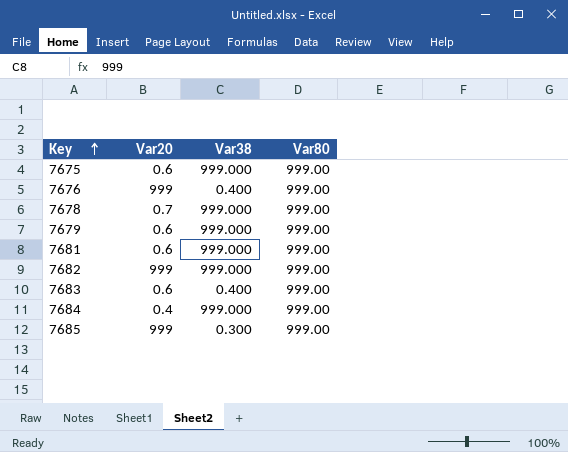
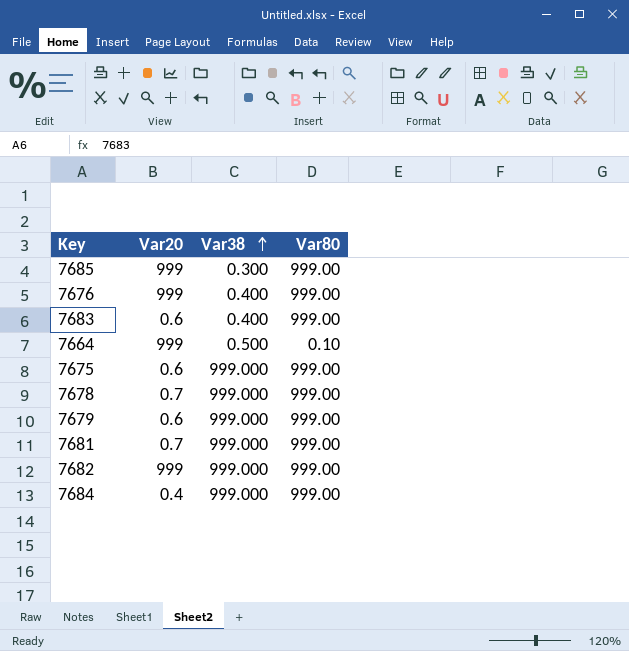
row order: Key ascending -> Var38 ascending
row 7664: none -> 999 | 0.500 | 0.10
7681 | Var20: 0.6 -> 0.7

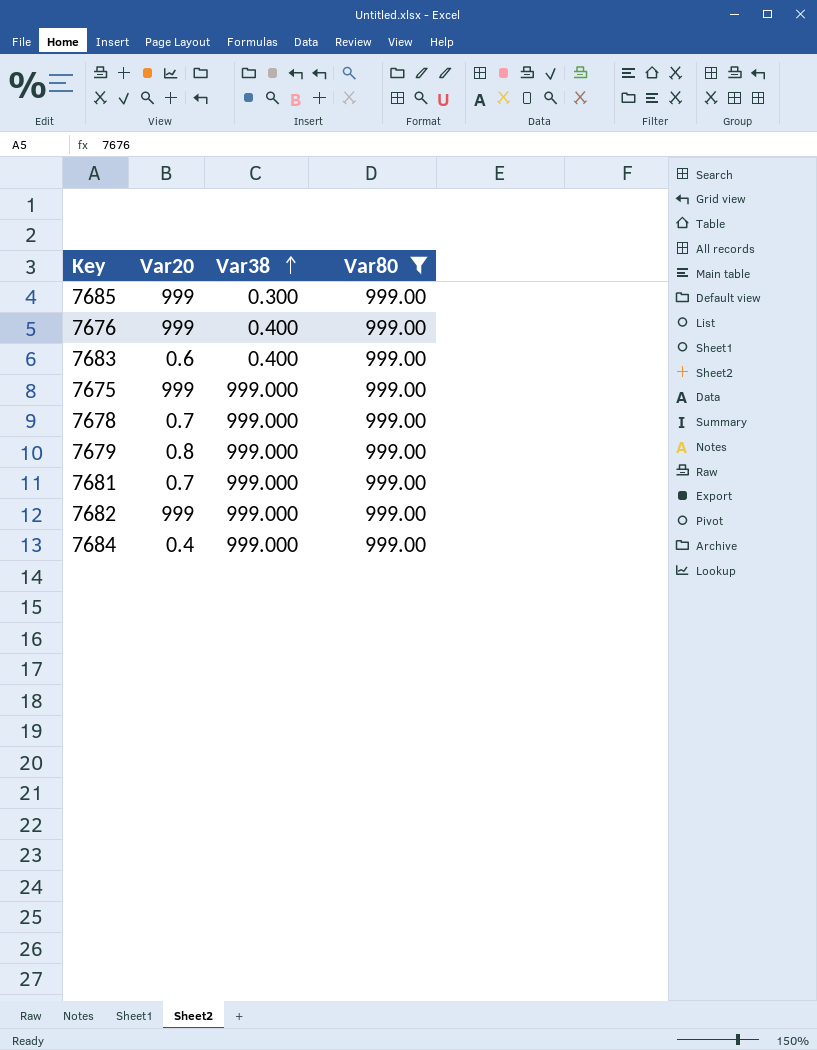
filter: none -> Var80 = 999.00
7675 | Var20: 0.6 -> 999
7679 | Var20: 0.6 -> 0.8

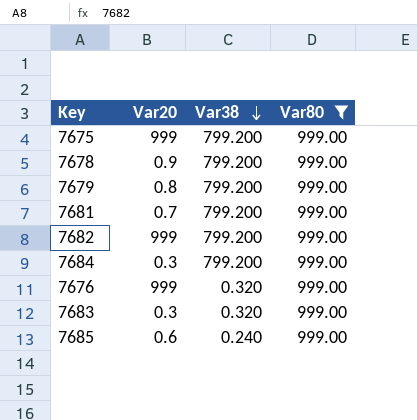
row order: Var38 ascending -> Var38 descending
7675 | Var38: 999.000 -> 799.200
7678 | Var20: 0.7 -> 0.9
7678 | Var38: 999.000 -> 799.200
7679 | Var38: 999.000 -> 799.200
7681 | Var38: 999.000 -> 799.200
7682 | Var38: 999.000 -> 799.200
7684 | Var20: 0.4 -> 0.3
7684 | Var38: 999.000 -> 799.200
7676 | Var38: 0.400 -> 0.320
7683 | Var20: 0.6 -> 0.3
7683 | Var38: 0.400 -> 0.320
7685 | Var20: 999 -> 0.6
7685 | Var38: 0.300 -> 0.240

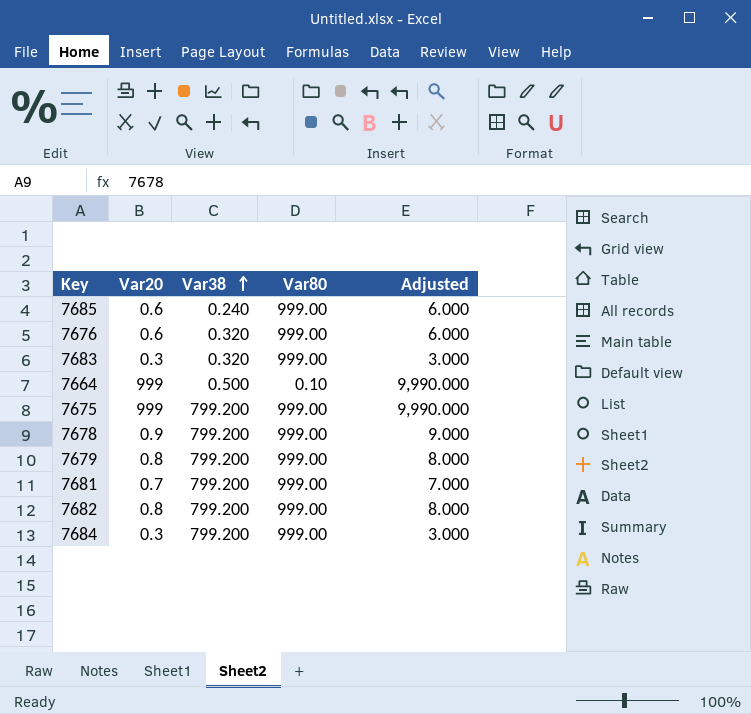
filter: Var80 = 999.00 -> none
row order: Var38 descending -> Var38 ascending
column Adjusted | formula: none -> [Var20] * 10
7676 | Var20: 999 -> 0.6
7682 | Var20: 999 -> 0.8

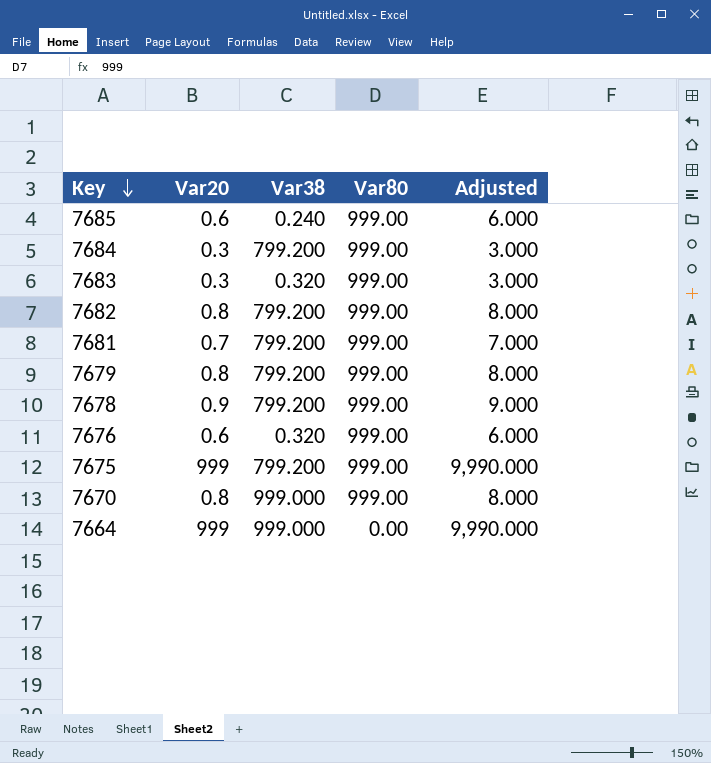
row order: Var38 ascending -> Key descending
row 7670: none -> 0.8 | 999.000 | 999.00 | 8.000
7664 | Var38: 0.500 -> 999.000
7664 | Var80: 0.10 -> 0.00

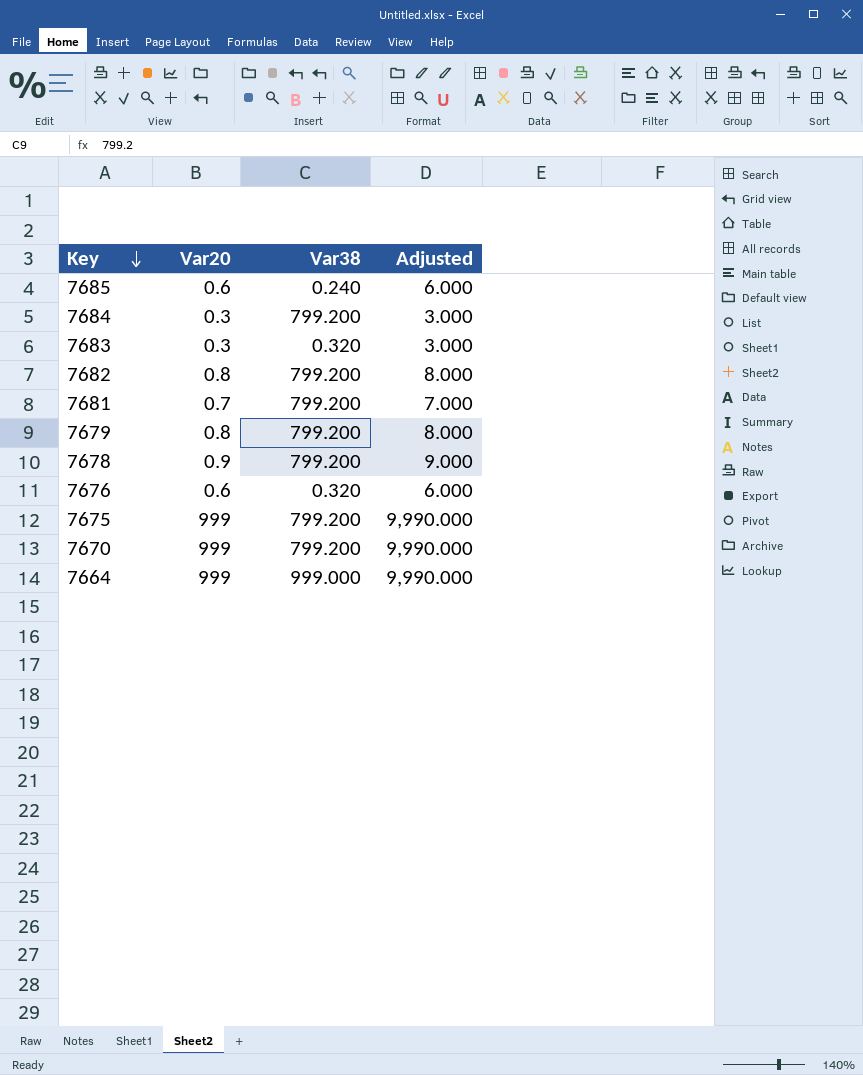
column Var80 | position: 4 -> none
7670 | Var20: 0.8 -> 999
7670 | Var38: 999.000 -> 799.200
7670 | Adjusted: 8.000 -> 9,990.000

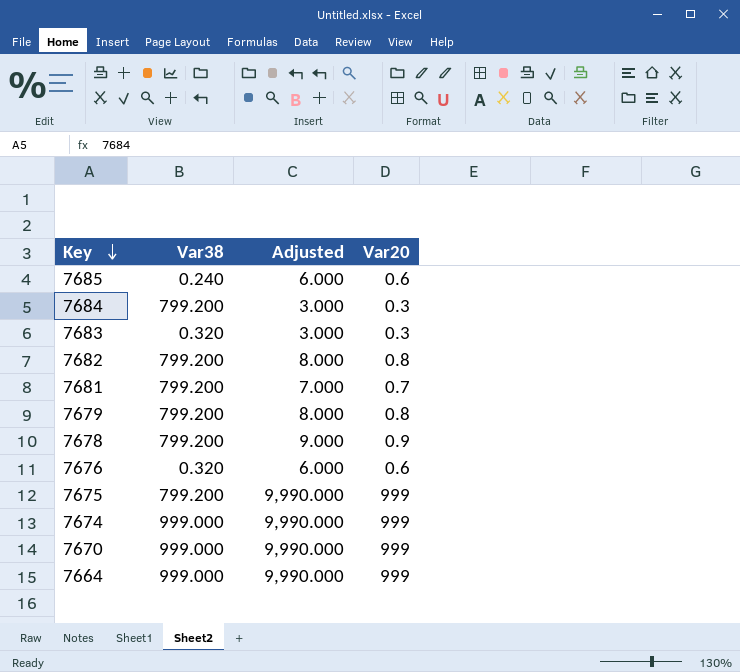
column Var20 | position: 2 -> 4
row 7674: none -> 999.000 | 9,990.000 | 999
7670 | Var38: 799.200 -> 999.000

